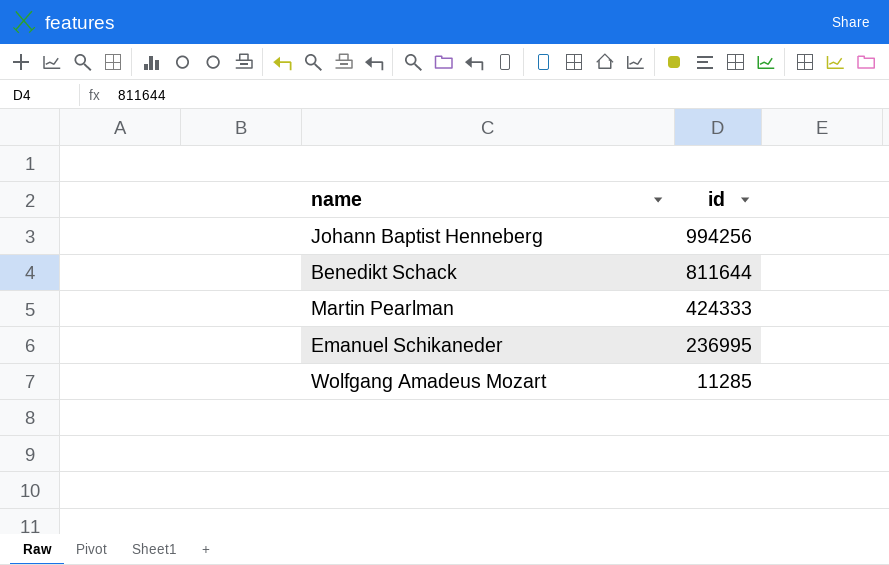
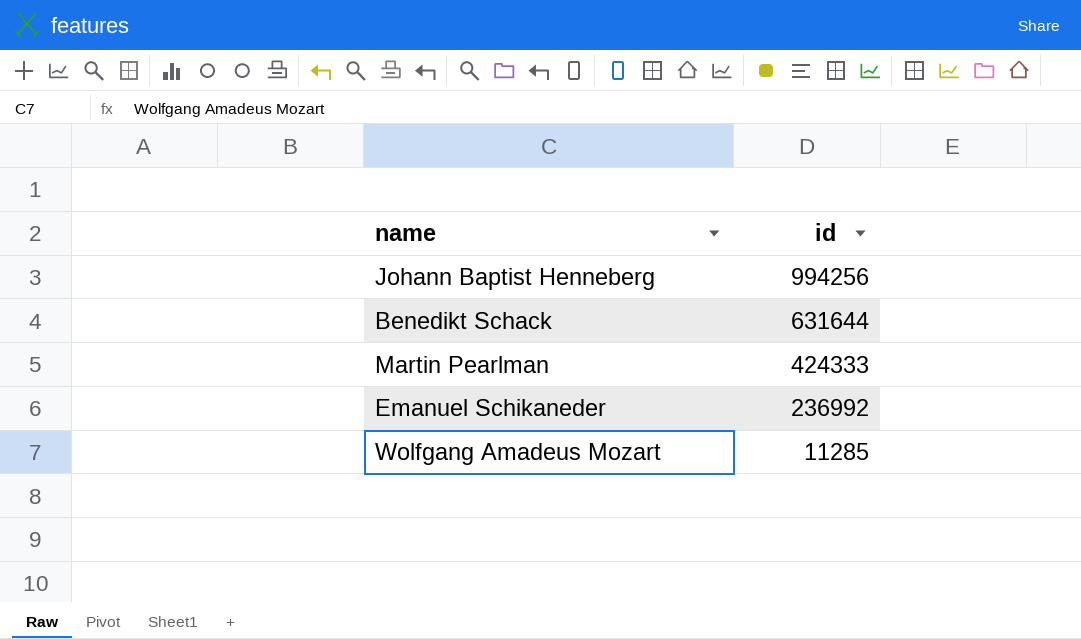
Benedikt Schack | id: 811644 -> 631644
Emanuel Schikaneder | id: 236995 -> 236992

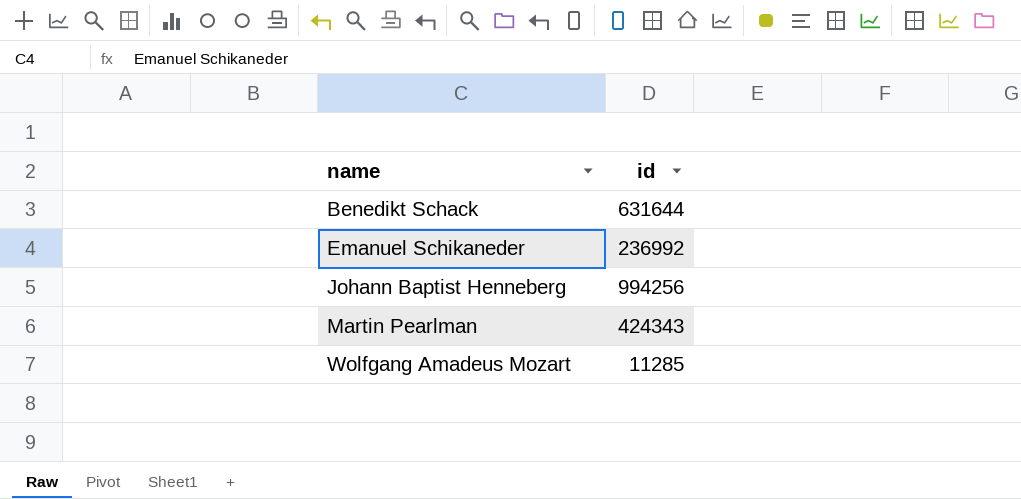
row order: id descending -> name ascending
Martin Pearlman | id: 424333 -> 424343

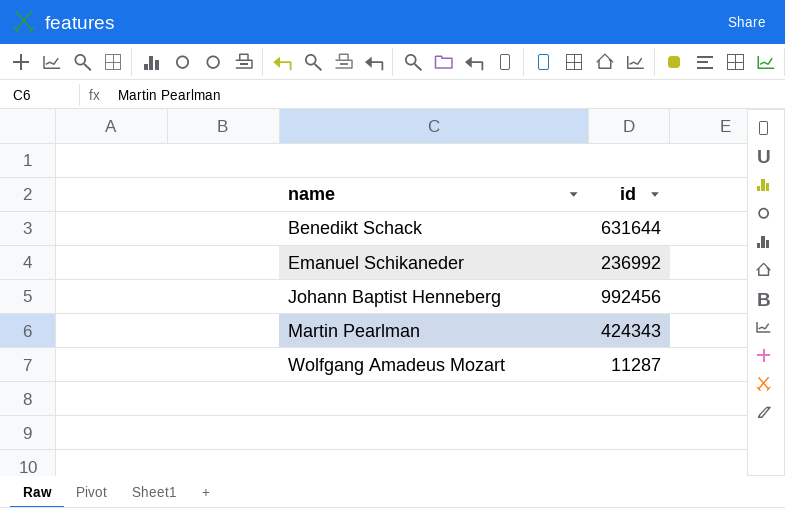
Johann Baptist Henneberg | id: 994256 -> 992456
Wolfgang Amadeus Mozart | id: 11285 -> 11287

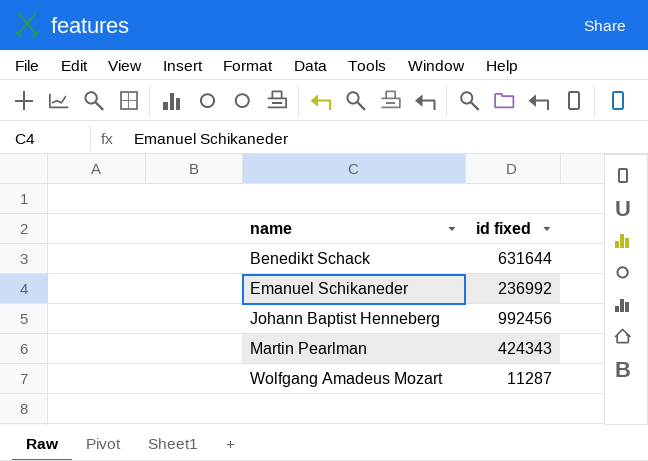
column name: id -> id fixed

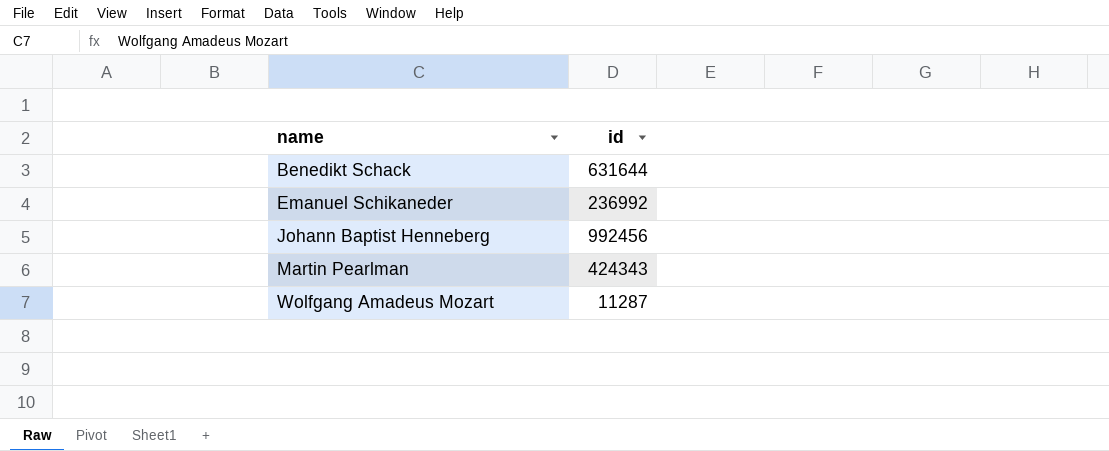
column name: id fixed -> id

